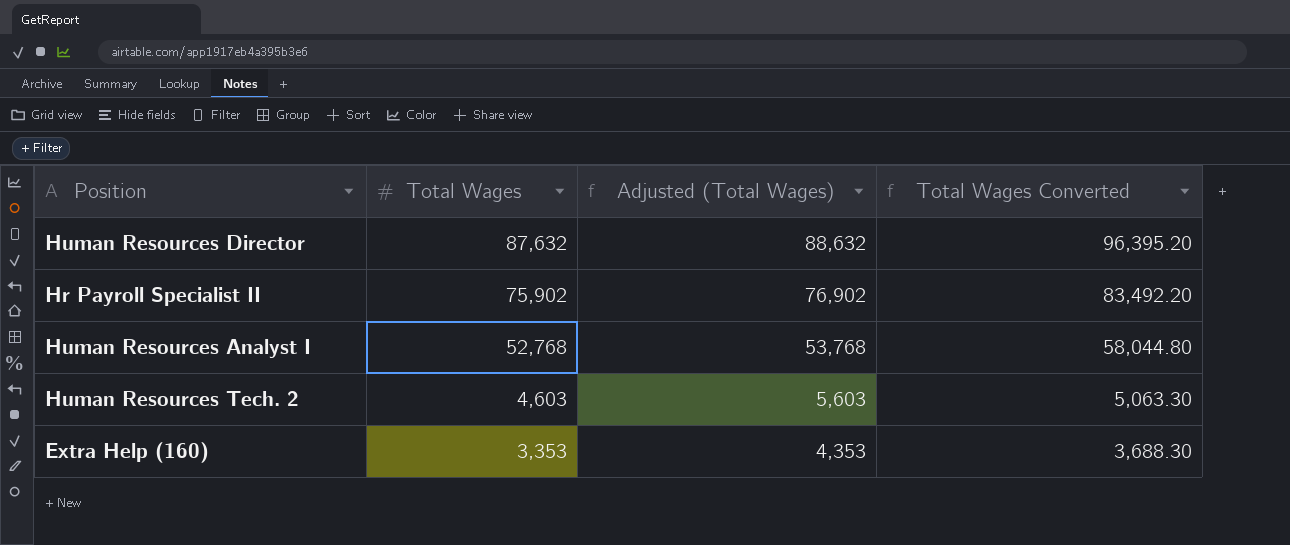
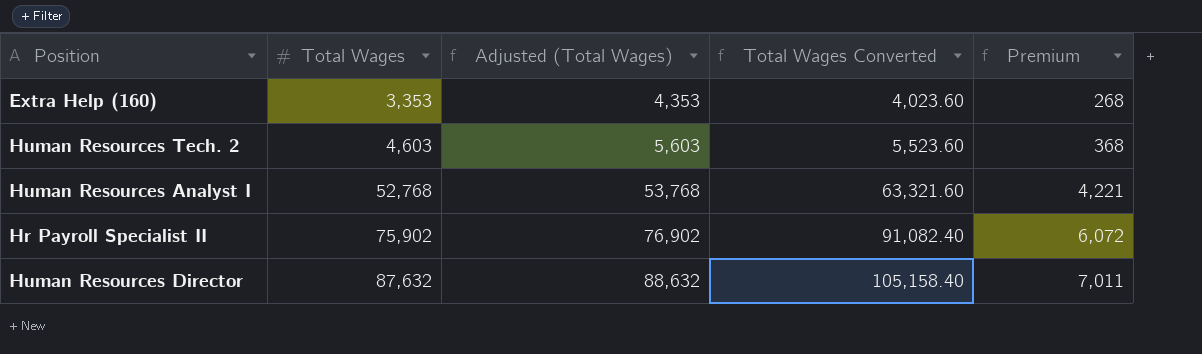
row order: Total Wages descending -> Total Wages ascending
column Total Wages Converted | formula: [Total Wages] * 1.1 -> [Total Wages] * 1.2
column Premium | formula: none -> [Total Wages] * 0.08

